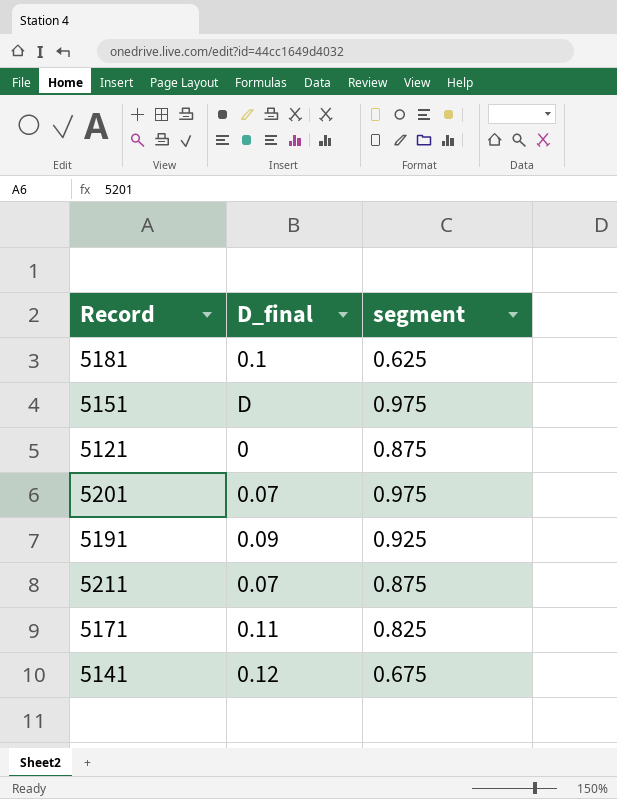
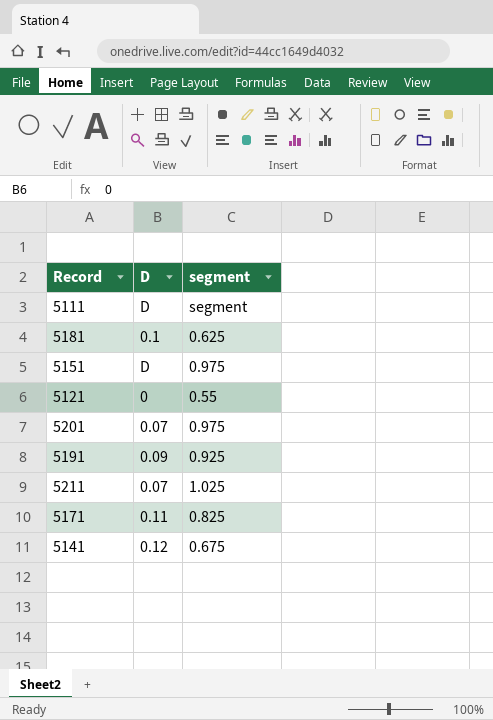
column name: D_final -> D
row 5111: none -> D | segment
5121 | segment: 0.875 -> 0.55
5211 | segment: 0.875 -> 1.025

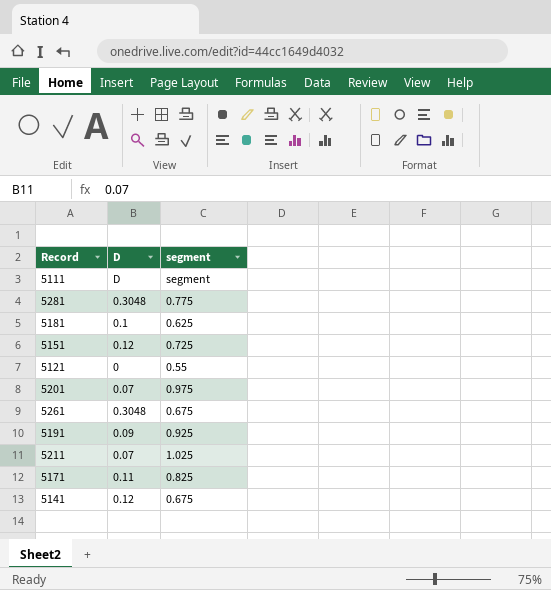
row 5281: none -> 0.3048 | 0.775
5151 | D: D -> 0.12
5151 | segment: 0.975 -> 0.725
row 5261: none -> 0.3048 | 0.675

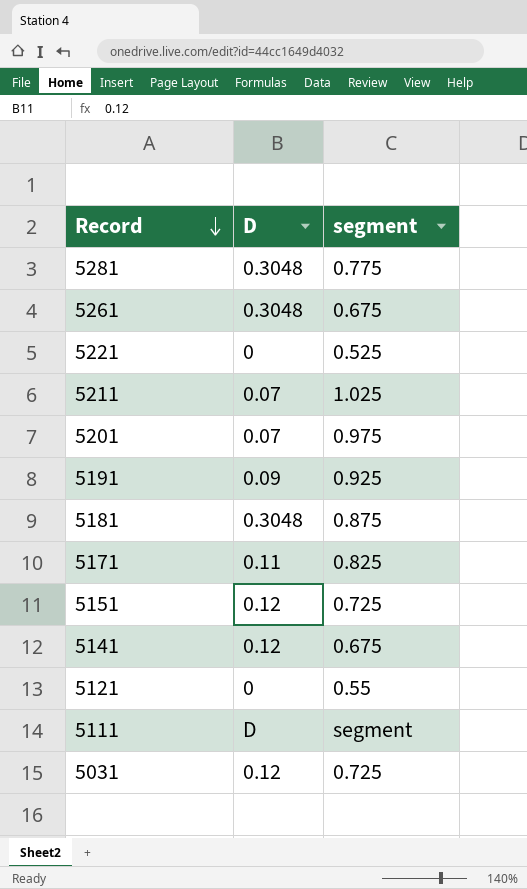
row order: none -> Record descending
row 5221: none -> 0 | 0.525
5181 | D: 0.1 -> 0.3048
5181 | segment: 0.625 -> 0.875
row 5031: none -> 0.12 | 0.725

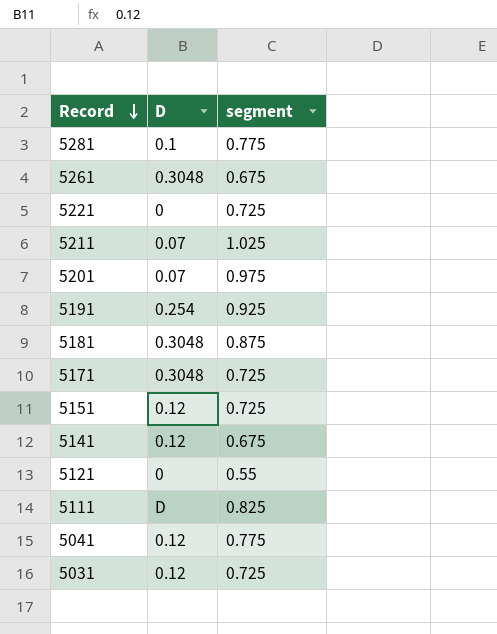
5281 | D: 0.3048 -> 0.1
5221 | segment: 0.525 -> 0.725
5191 | D: 0.09 -> 0.254
5171 | D: 0.11 -> 0.3048
5171 | segment: 0.825 -> 0.725
5111 | segment: segment -> 0.825
row 5041: none -> 0.12 | 0.775

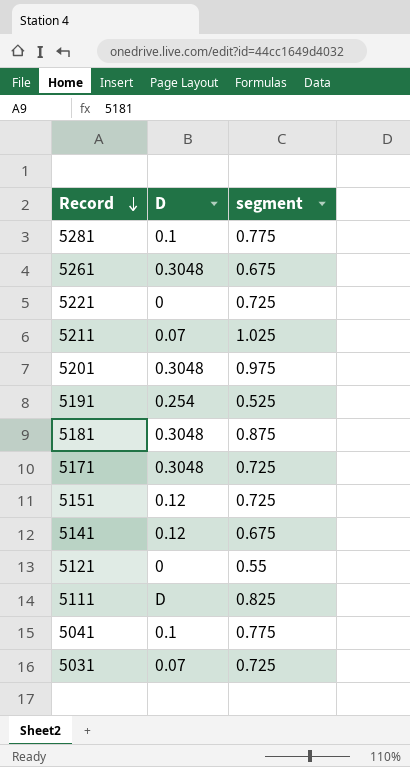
5201 | D: 0.07 -> 0.3048
5191 | segment: 0.925 -> 0.525
5041 | D: 0.12 -> 0.1
5031 | D: 0.12 -> 0.07

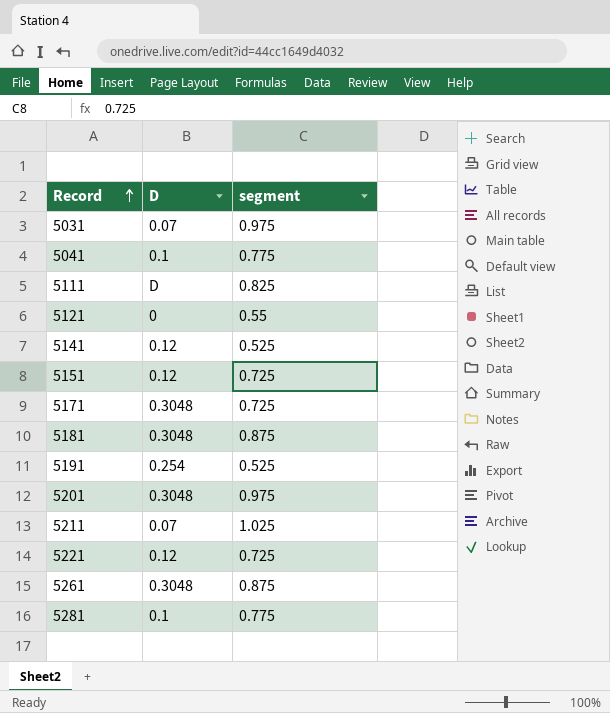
row order: Record descending -> Record ascending
5031 | segment: 0.725 -> 0.975
5141 | segment: 0.675 -> 0.525
5221 | D: 0 -> 0.12
5261 | segment: 0.675 -> 0.875

